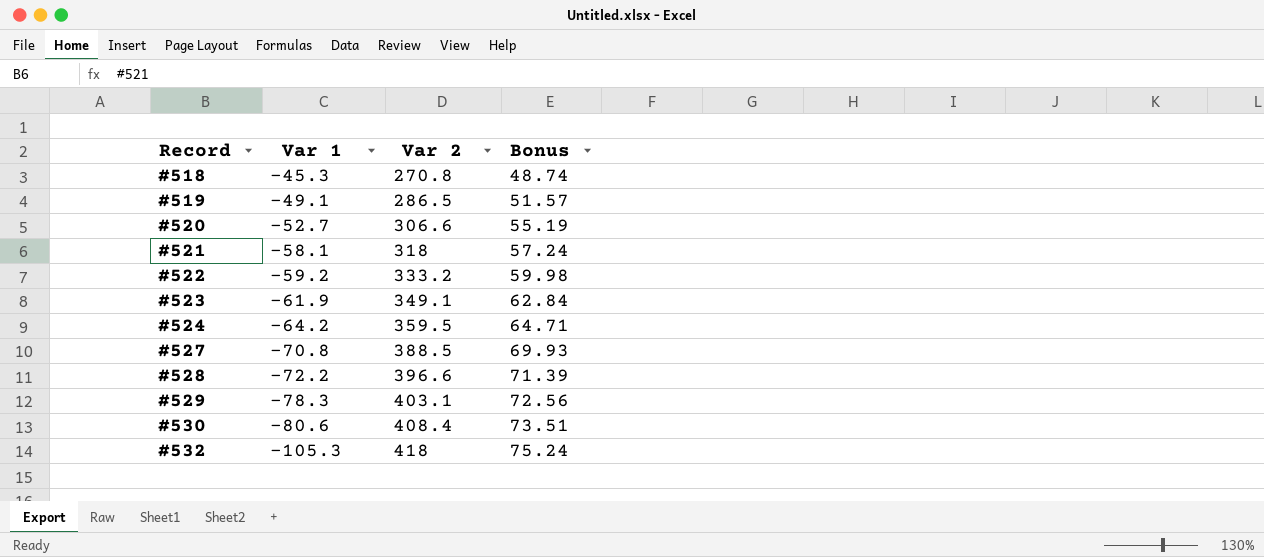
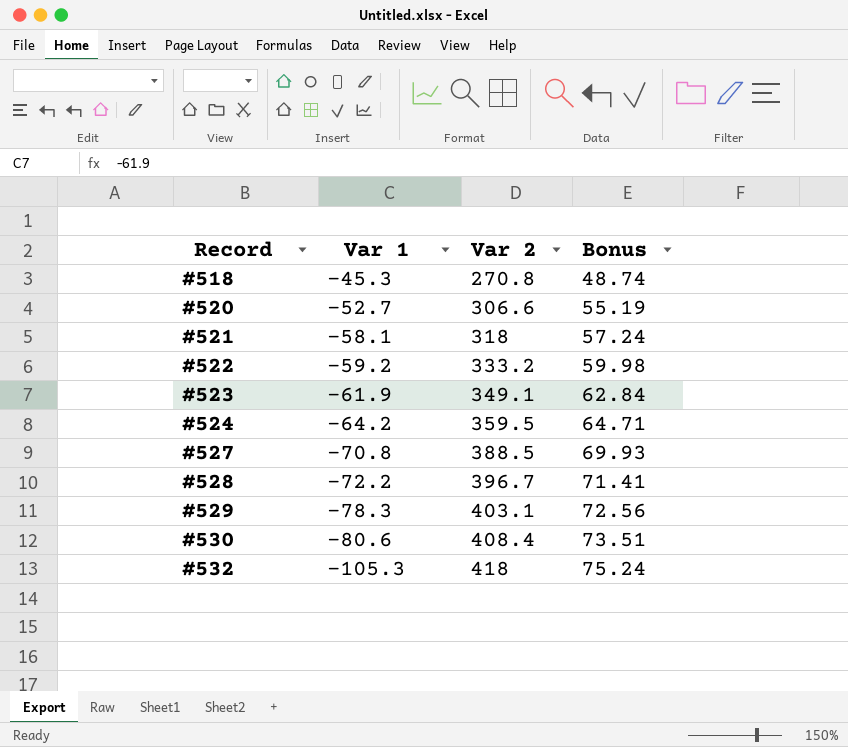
row #519: -49.1 | 286.5 | 51.57 -> none
#528 | Var 2: 396.6 -> 396.7
#528 | Bonus: 71.39 -> 71.41

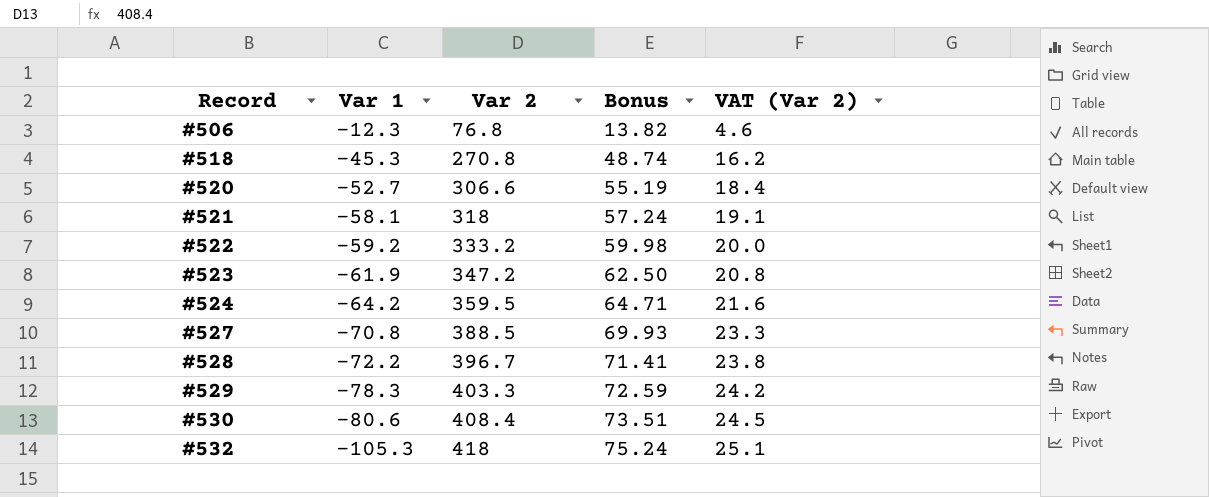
column VAT (Var 2) | formula: none -> [Var 2] * 0.06
row #506: none -> -12.3 | 76.8 | 13.82 | 4.6
#523 | Var 2: 349.1 -> 347.2
#523 | Bonus: 62.84 -> 62.50
#529 | Var 2: 403.1 -> 403.3
#529 | Bonus: 72.56 -> 72.59

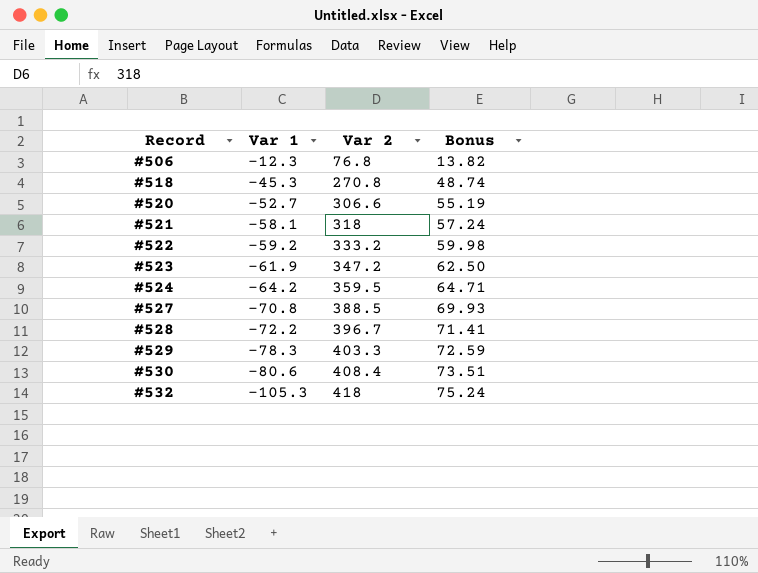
column VAT (Var 2) | formula: [Var 2] * 0.06 -> none

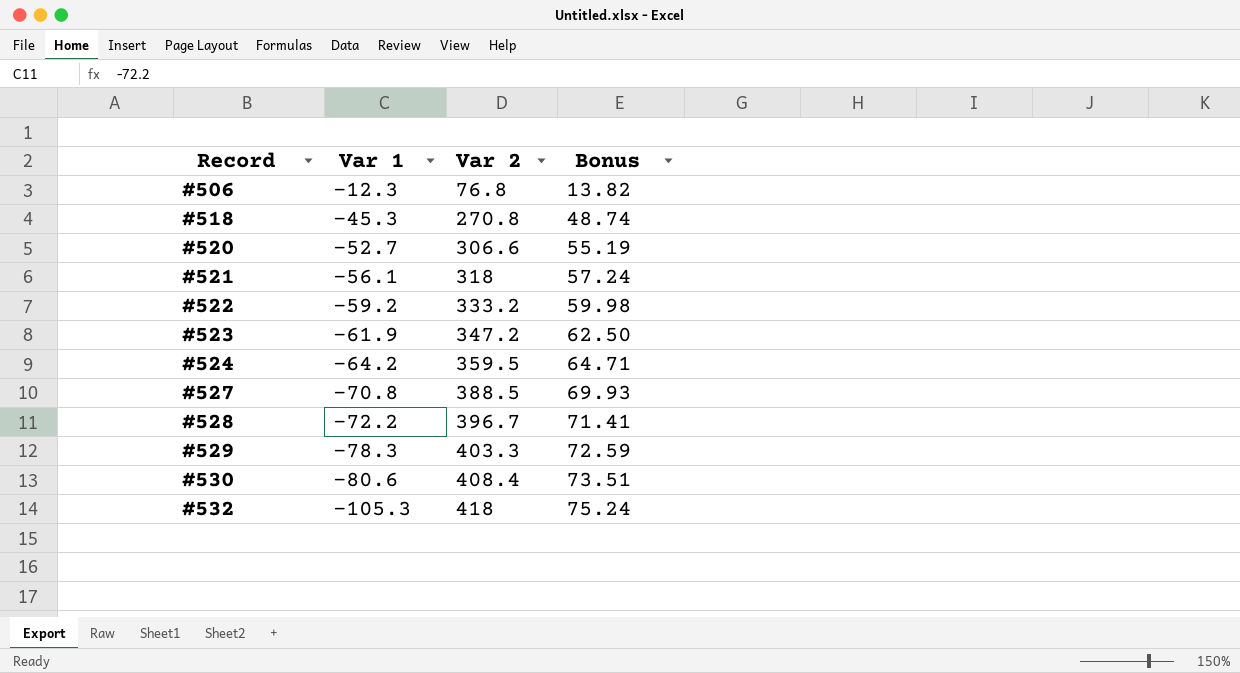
#521 | Var 1: -58.1 -> -56.1

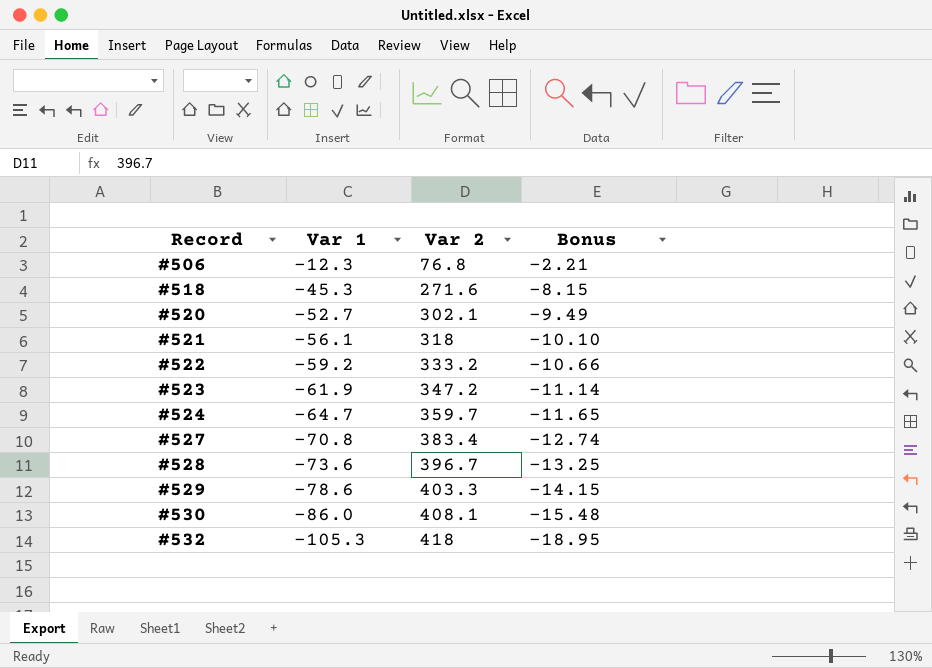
column Bonus | formula: [Var 2] * 0.18 -> [Var 1] * 0.18
#518 | Var 2: 270.8 -> 271.6
#520 | Var 2: 306.6 -> 302.1
#524 | Var 1: -64.2 -> -64.7
#524 | Var 2: 359.5 -> 359.7
#527 | Var 2: 388.5 -> 383.4
#528 | Var 1: -72.2 -> -73.6
#529 | Var 1: -78.3 -> -78.6
#530 | Var 1: -80.6 -> -86.0
#530 | Var 2: 408.4 -> 408.1

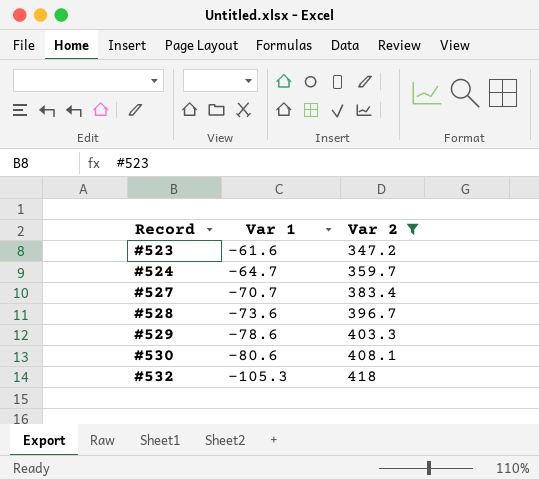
filter: none -> Var 2 >= 347.2
column Bonus | formula: [Var 1] * 0.18 -> none
#523 | Var 1: -61.9 -> -61.6
#527 | Var 1: -70.8 -> -70.7
#530 | Var 1: -86.0 -> -80.6

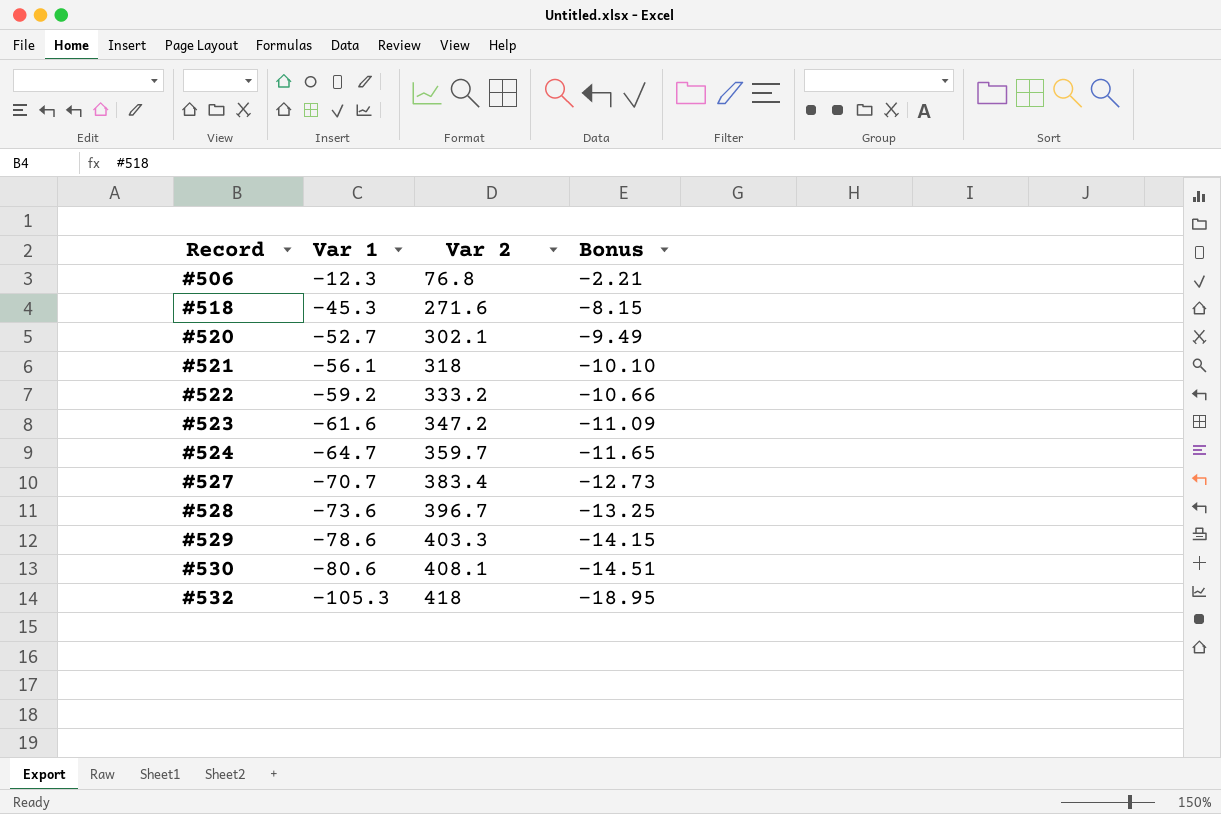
filter: Var 2 >= 347.2 -> none
column Bonus | formula: none -> [Var 1] * 0.18

